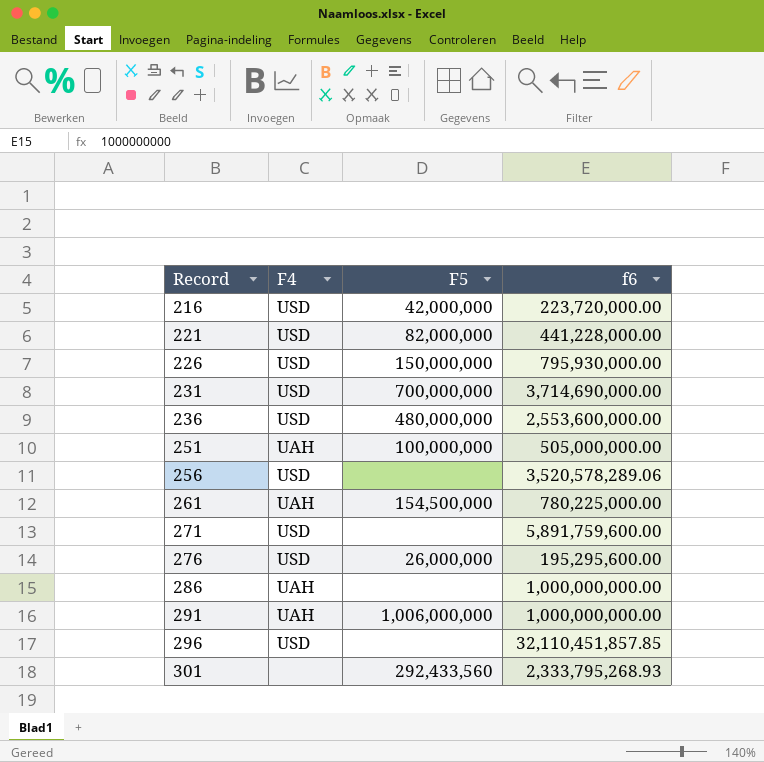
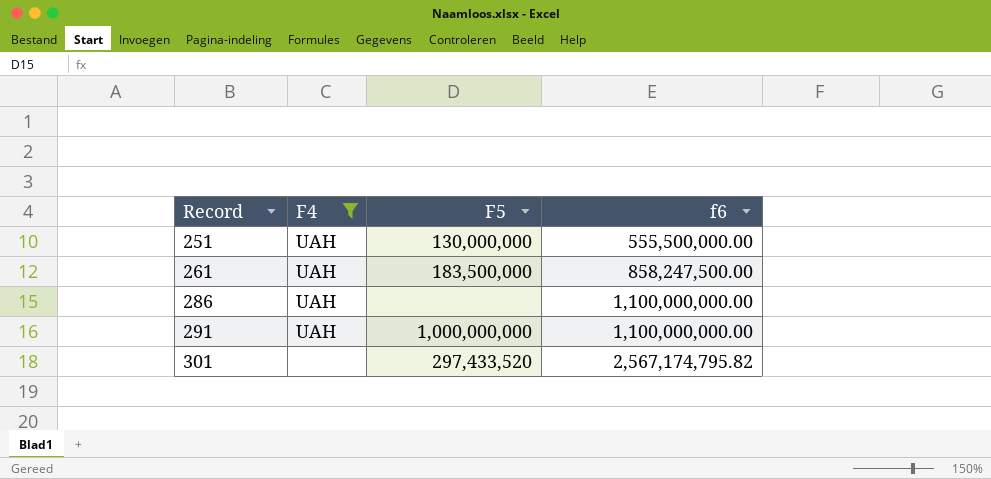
filter: none -> F4 != USD
251 | F5: 100,000,000 -> 130,000,000
251 | f6: 505,000,000.00 -> 555,500,000.00
261 | F5: 154,500,000 -> 183,500,000
261 | f6: 780,225,000.00 -> 858,247,500.00
286 | f6: 1,000,000,000.00 -> 1,100,000,000.00
291 | F5: 1,006,000,000 -> 1,000,000,000
291 | f6: 1,000,000,000.00 -> 1,100,000,000.00
301 | F5: 292,433,560 -> 297,433,520
301 | f6: 2,333,795,268.93 -> 2,567,174,795.82

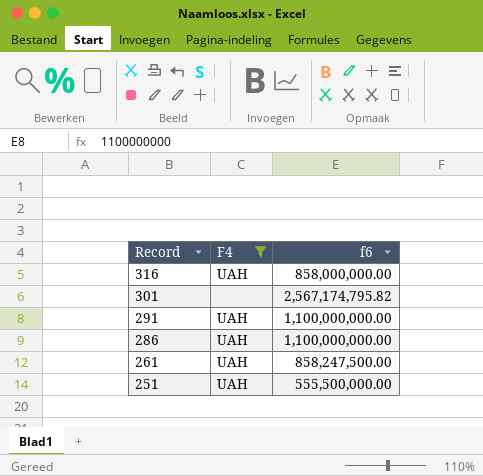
row order: Record ascending -> Record descending
column F5 | position: 3 -> none
row 316: none -> UAH | 858,000,000.00

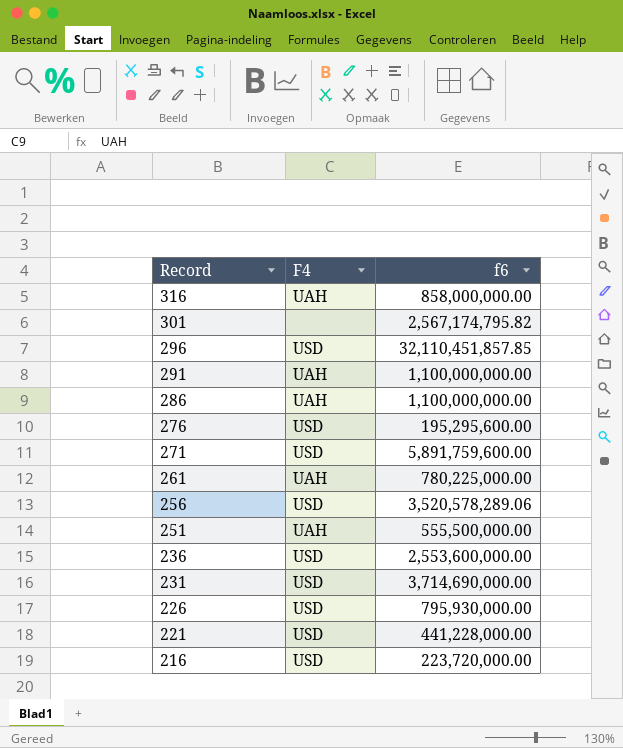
filter: F4 != USD -> none
261 | f6: 858,247,500.00 -> 780,225,000.00

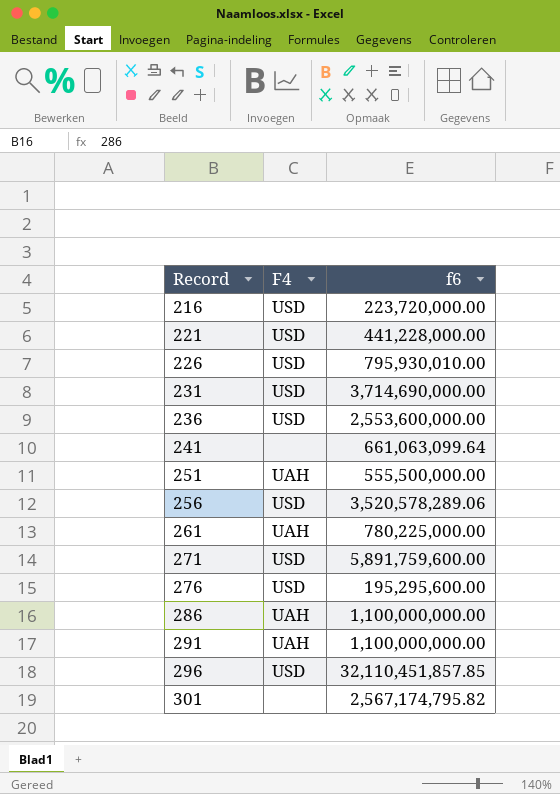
row order: Record descending -> Record ascending
row 316: UAH | 858,000,000.00 -> none
226 | f6: 795,930,000.00 -> 795,930,010.00
row 241: none -> none | 661,063,099.64

